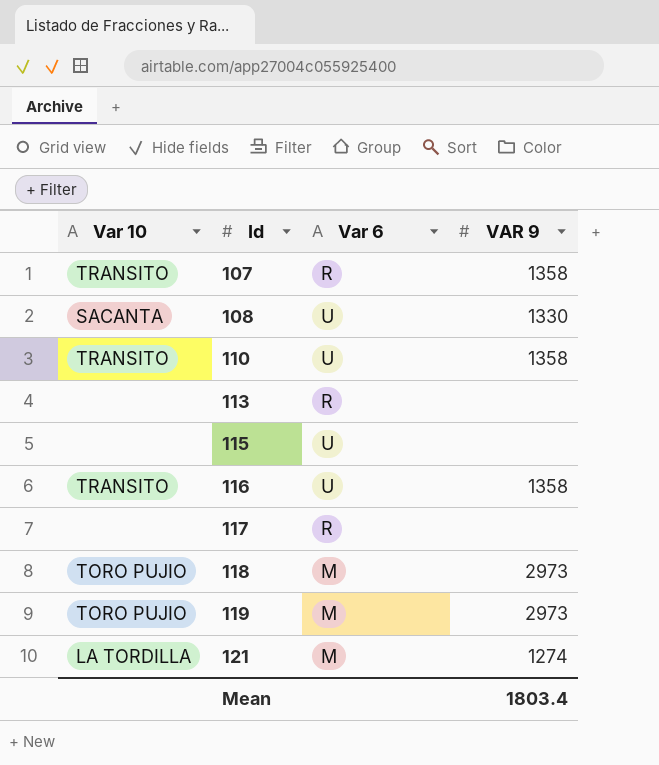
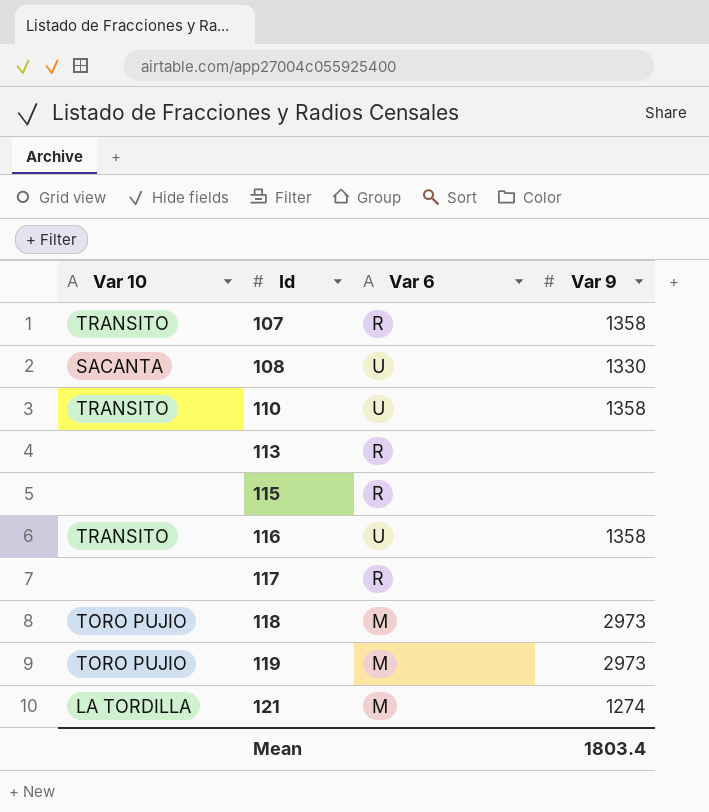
column name: VAR 9 -> Var 9
115 | Var 6: U -> R

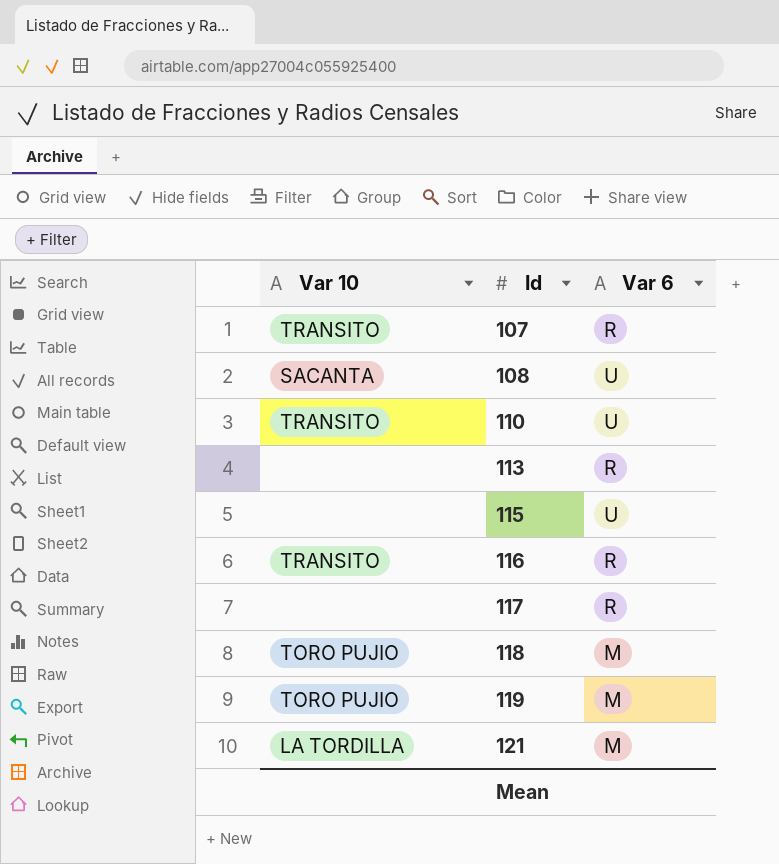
column Var 9 | position: 4 -> none
115 | Var 6: R -> U
116 | Var 6: U -> R

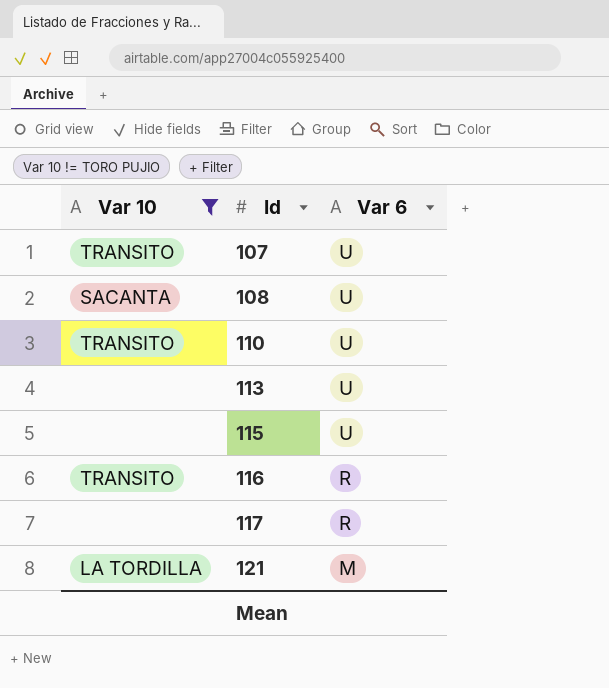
filter: none -> Var 10 != TORO PUJIO
107 | Var 6: R -> U
113 | Var 6: R -> U

